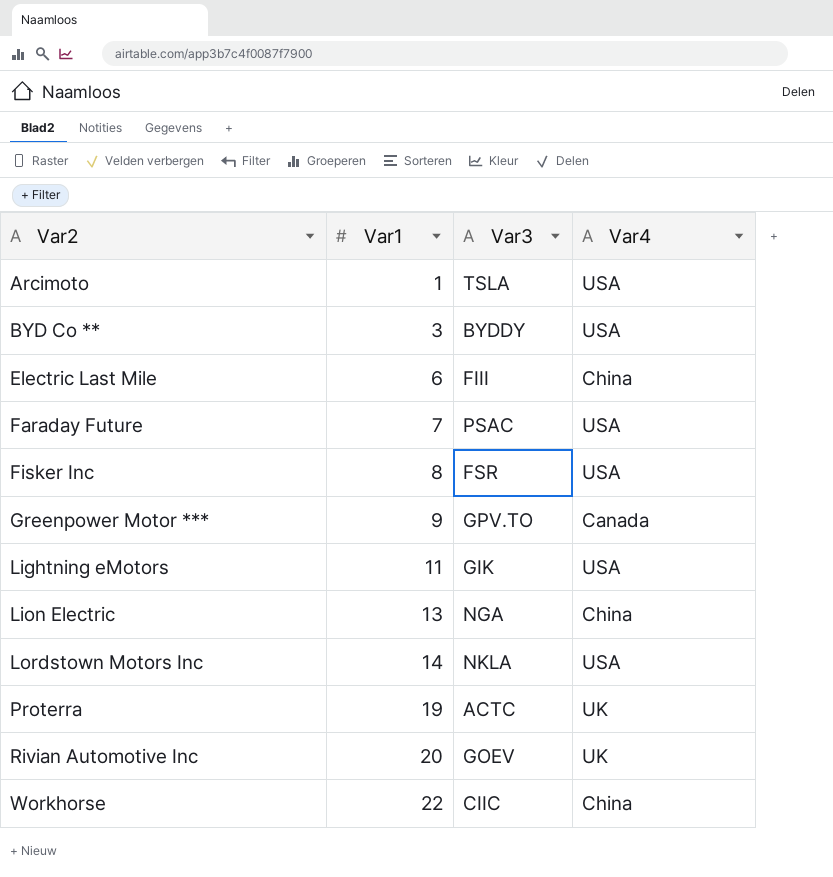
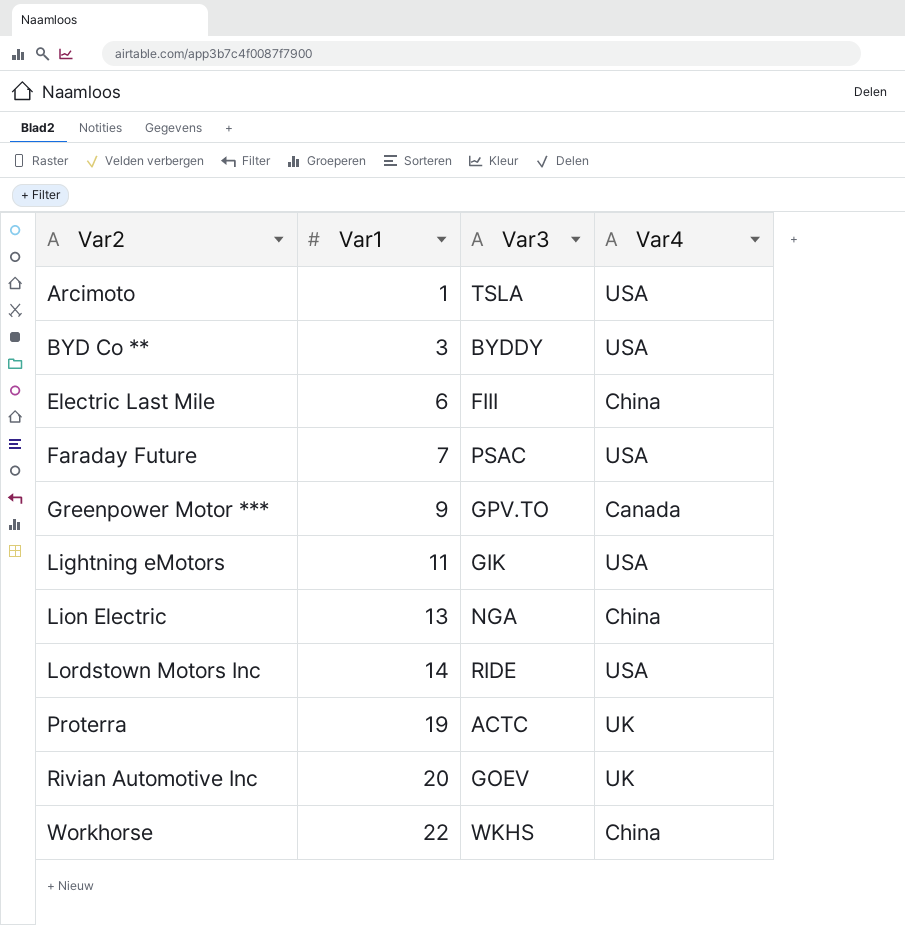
row Fisker Inc: 8 | FSR | USA -> none
Lordstown Motors Inc | Var3: NKLA -> RIDE
Workhorse | Var3: CIIC -> WKHS

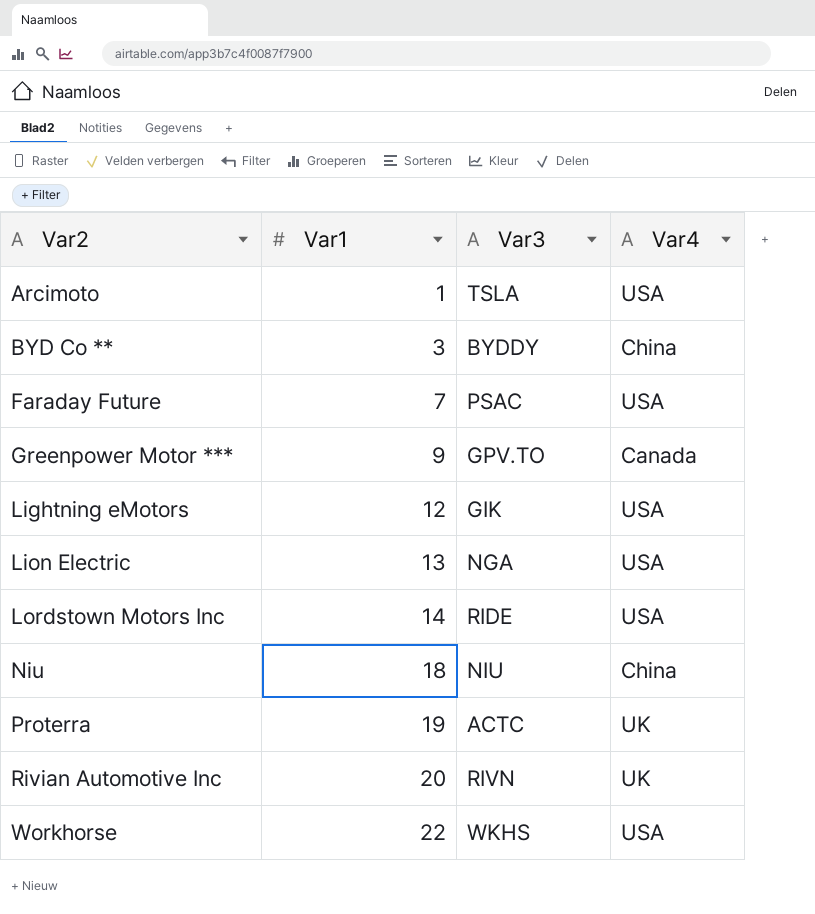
row Electric Last Mile: 6 | FIII | China -> none
BYD Co ** | Var4: USA -> China
Lightning eMotors | Var1: 11 -> 12
Lion Electric | Var4: China -> USA
row Niu: none -> 18 | NIU | China
Rivian Automotive Inc | Var3: GOEV -> RIVN
Workhorse | Var4: China -> USA

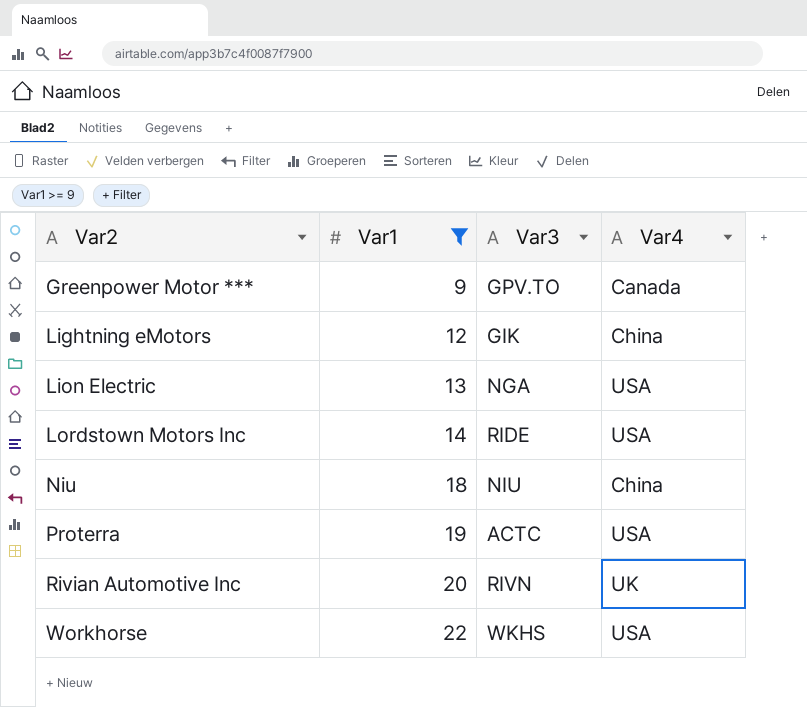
filter: none -> Var1 >= 9
Lightning eMotors | Var4: USA -> China
Proterra | Var4: UK -> USA

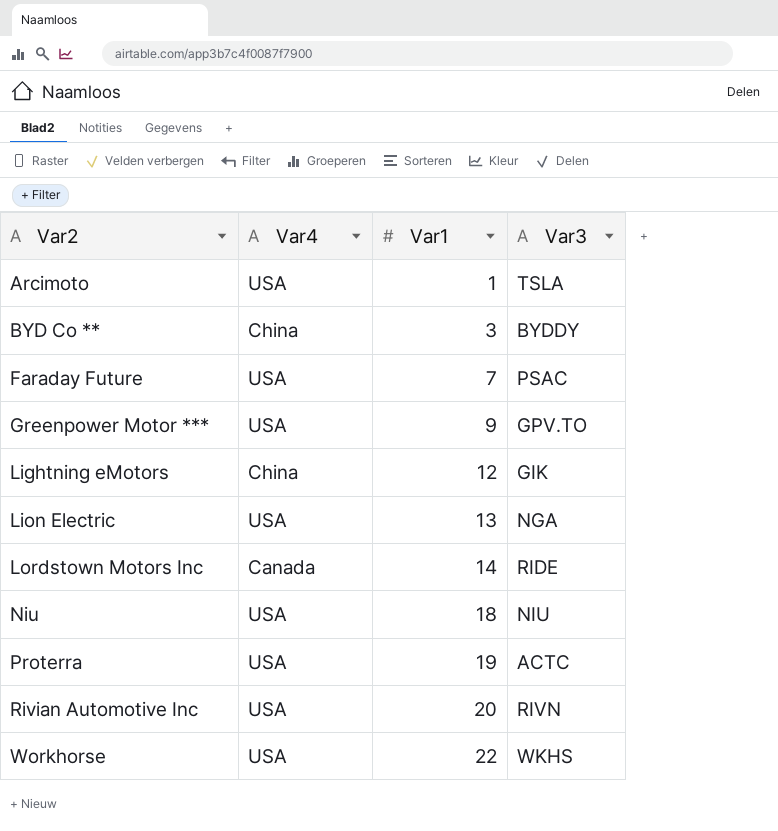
filter: Var1 >= 9 -> none
column Var4 | position: 4 -> 2
Greenpower Motor *** | Var4: Canada -> USA
Lordstown Motors Inc | Var4: USA -> Canada
Niu | Var4: China -> USA
Rivian Automotive Inc | Var4: UK -> USA

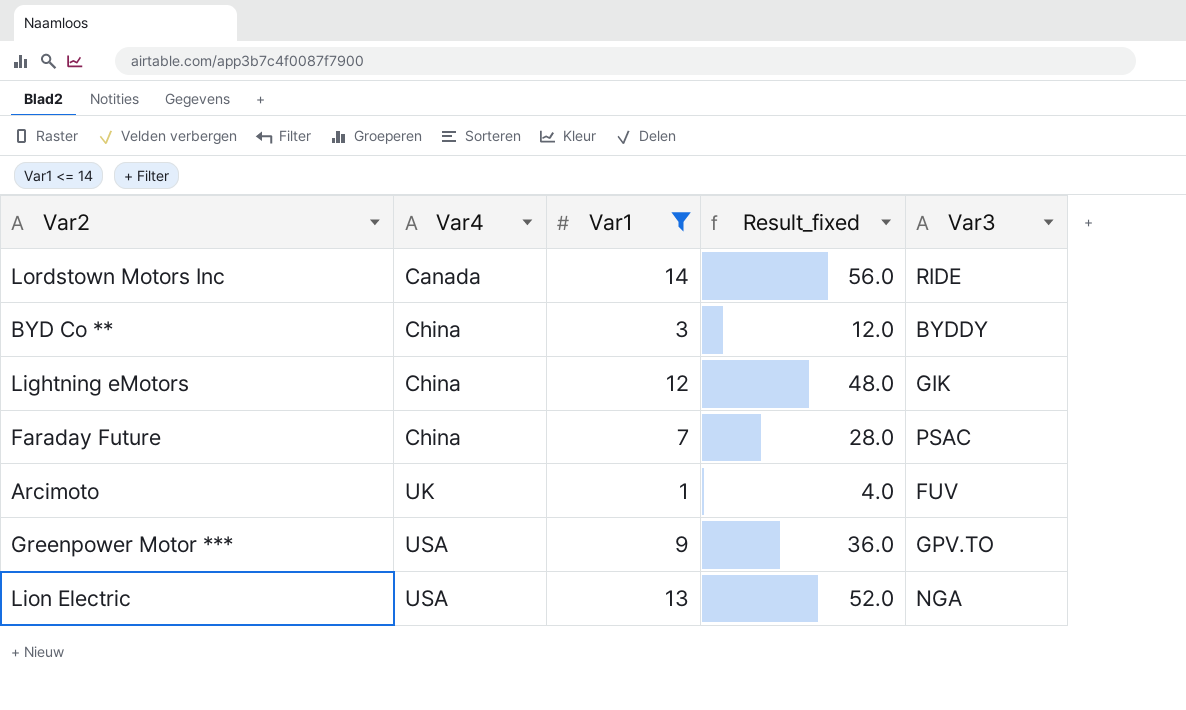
filter: none -> Var1 <= 14
row order: Var2 ascending -> Var4 ascending
column Result_fixed | formula: none -> [Var1] * 4
Faraday Future | Var4: USA -> China
Arcimoto | Var4: USA -> UK
Arcimoto | Var3: TSLA -> FUV

